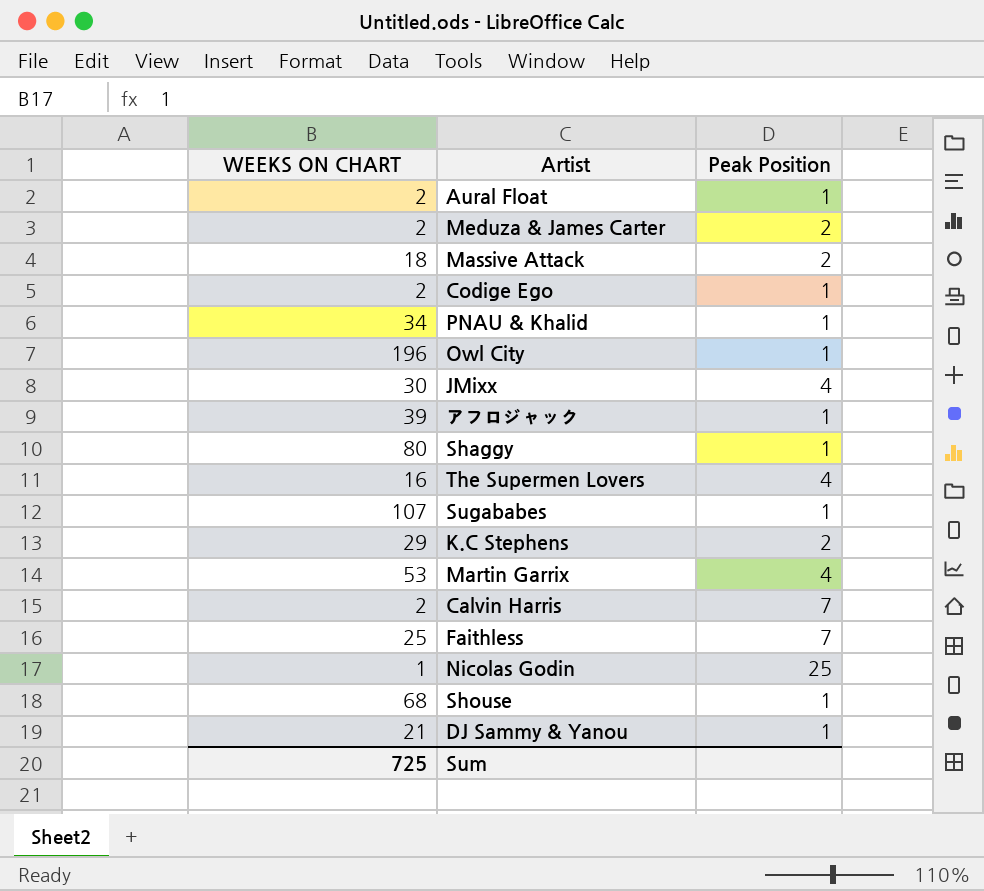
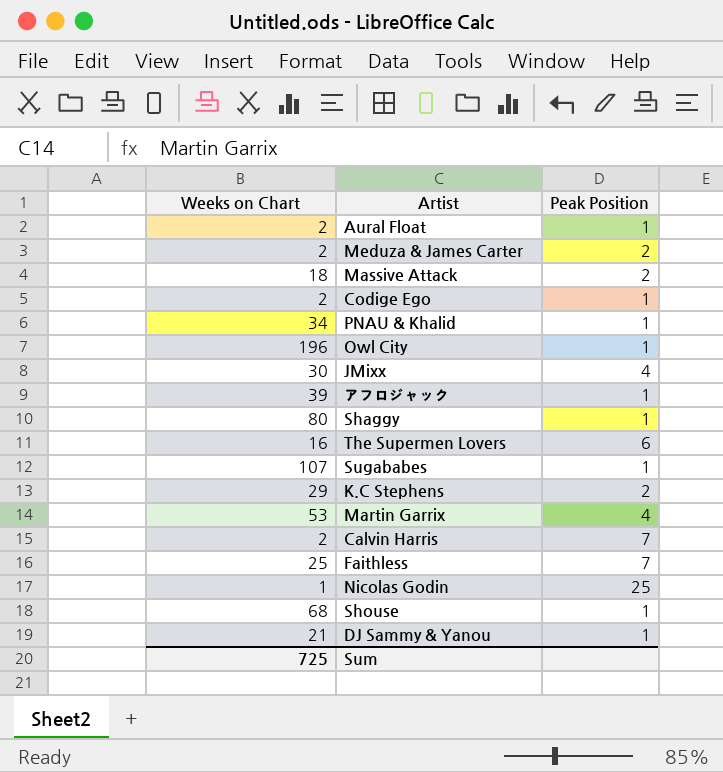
column name: WEEKS ON CHART -> Weeks on Chart
The Supermen Lovers | Peak Position: 4 -> 6

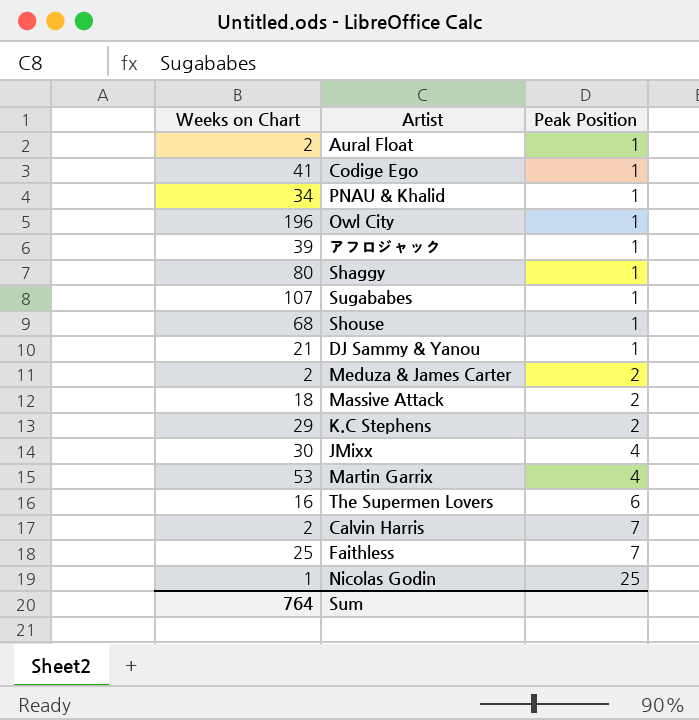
row order: none -> Peak Position ascending
Codige Ego | Weeks on Chart: 2 -> 41
Sum | Weeks on Chart: 725 -> 764

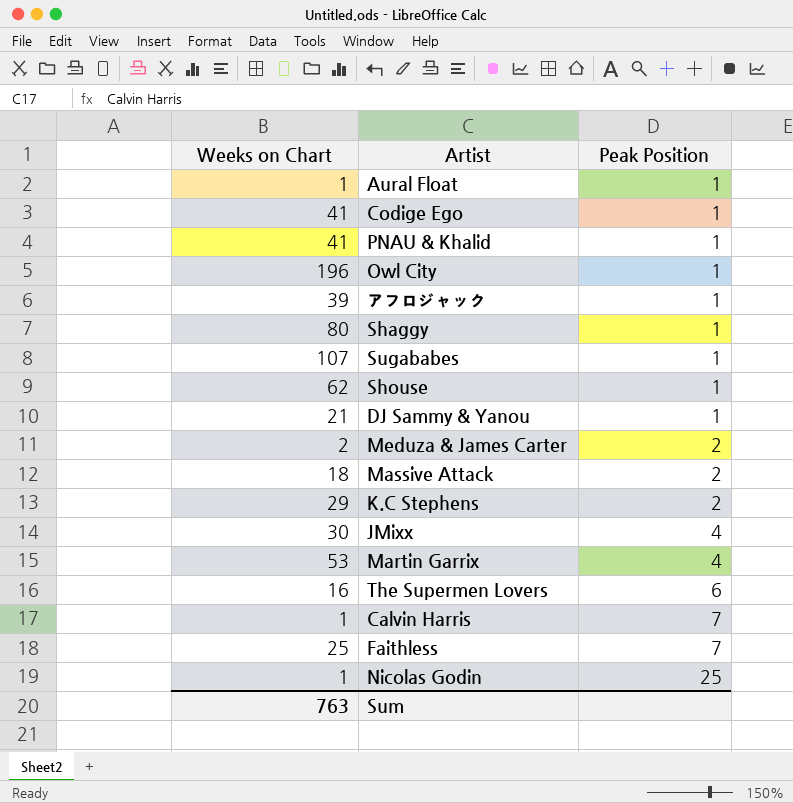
Aural Float | Weeks on Chart: 2 -> 1
PNAU & Khalid | Weeks on Chart: 34 -> 41
Shouse | Weeks on Chart: 68 -> 62
Calvin Harris | Weeks on Chart: 2 -> 1
Sum | Weeks on Chart: 764 -> 763

